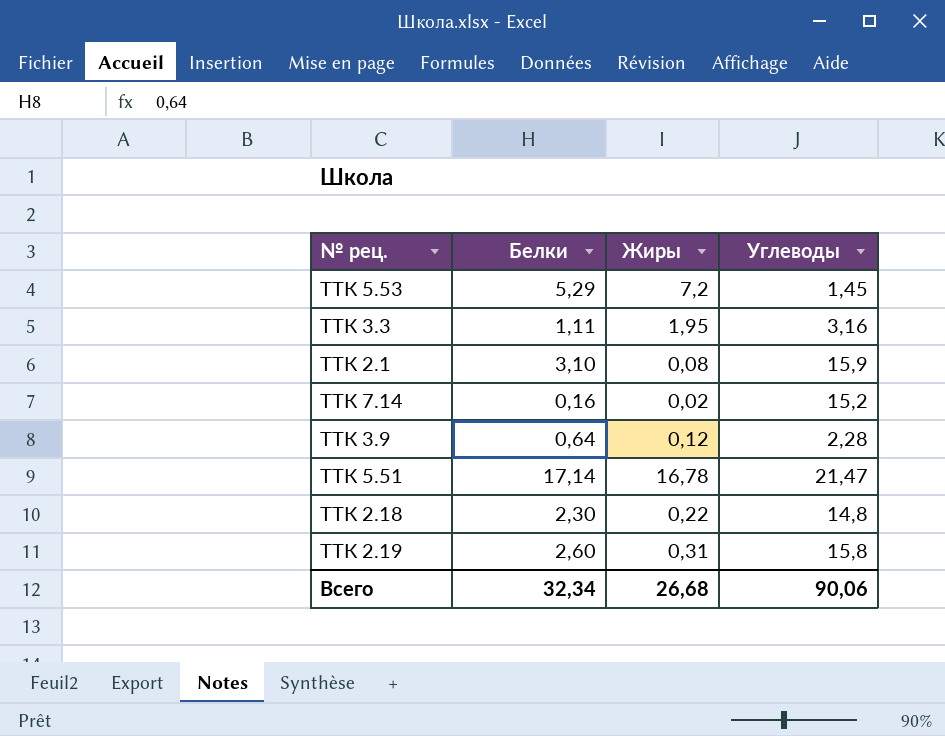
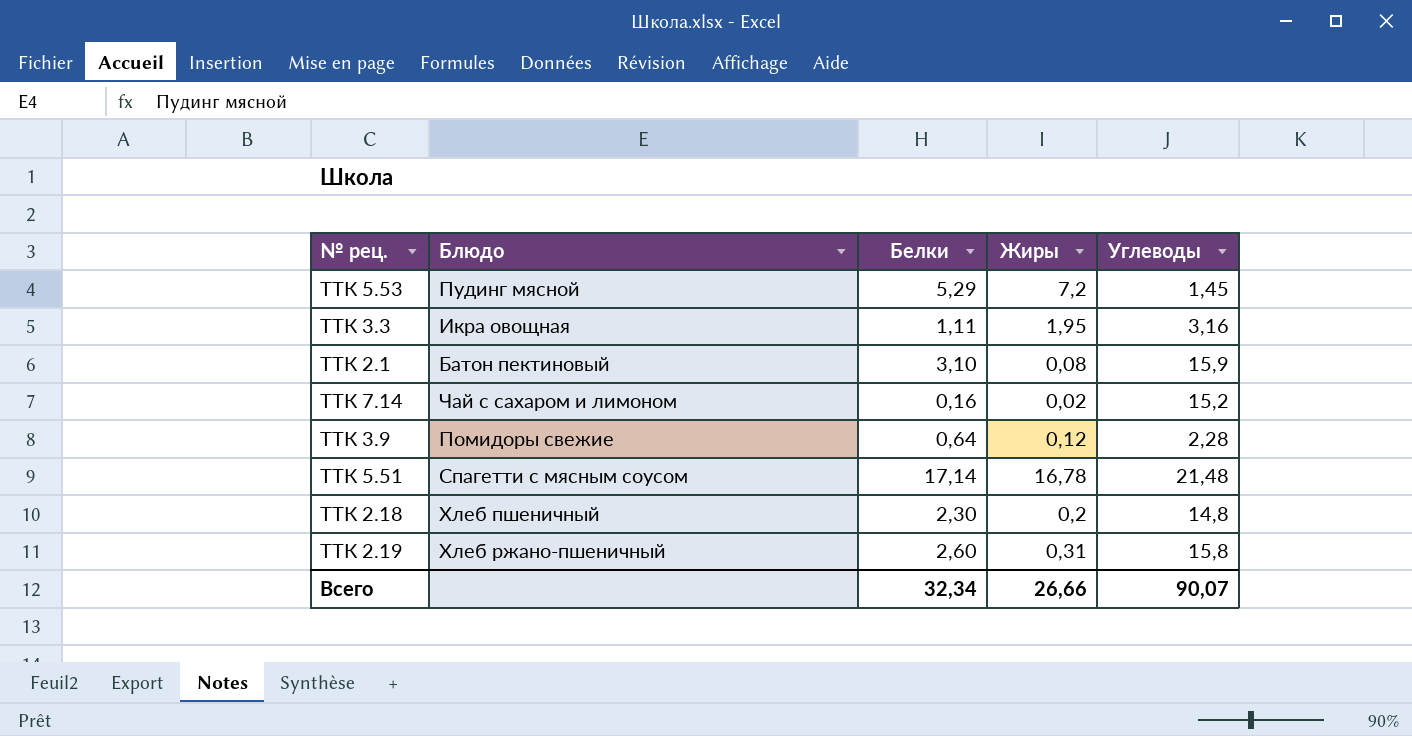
column Блюдо | position: none -> 2
ТТК 5.51 | Углеводы: 21,47 -> 21,48
ТТК 2.18 | Жиры: 0,22 -> 0,2
Всего | Жиры: 26,68 -> 26,66
Всего | Углеводы: 90,06 -> 90,07

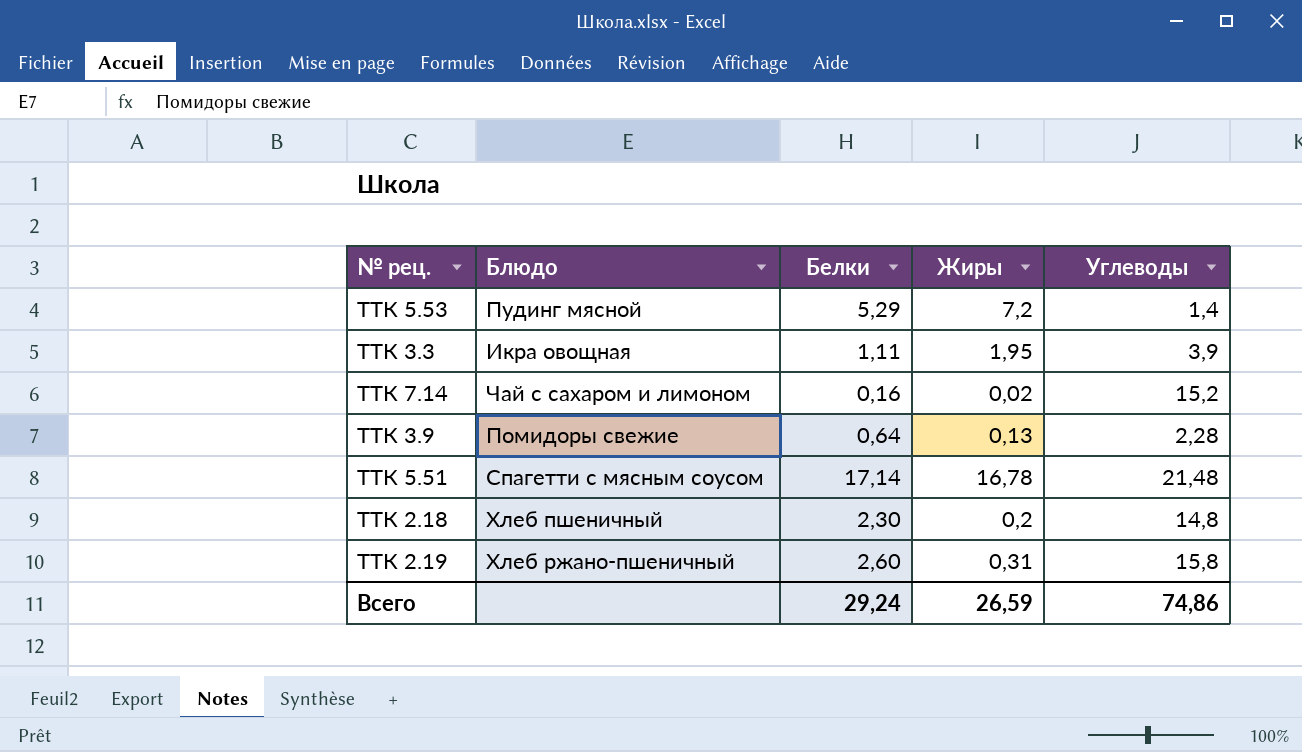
row ТТК 2.1: Батон пектиновый | 3,10 | 0,08 | 15,9 -> none
ТТК 5.53 | Углеводы: 1,45 -> 1,4
ТТК 3.3 | Углеводы: 3,16 -> 3,9
ТТК 3.9 | Жиры: 0,12 -> 0,13
Всего | Белки: 32,34 -> 29,24
Всего | Жиры: 26,66 -> 26,59
Всего | Углеводы: 90,07 -> 74,86

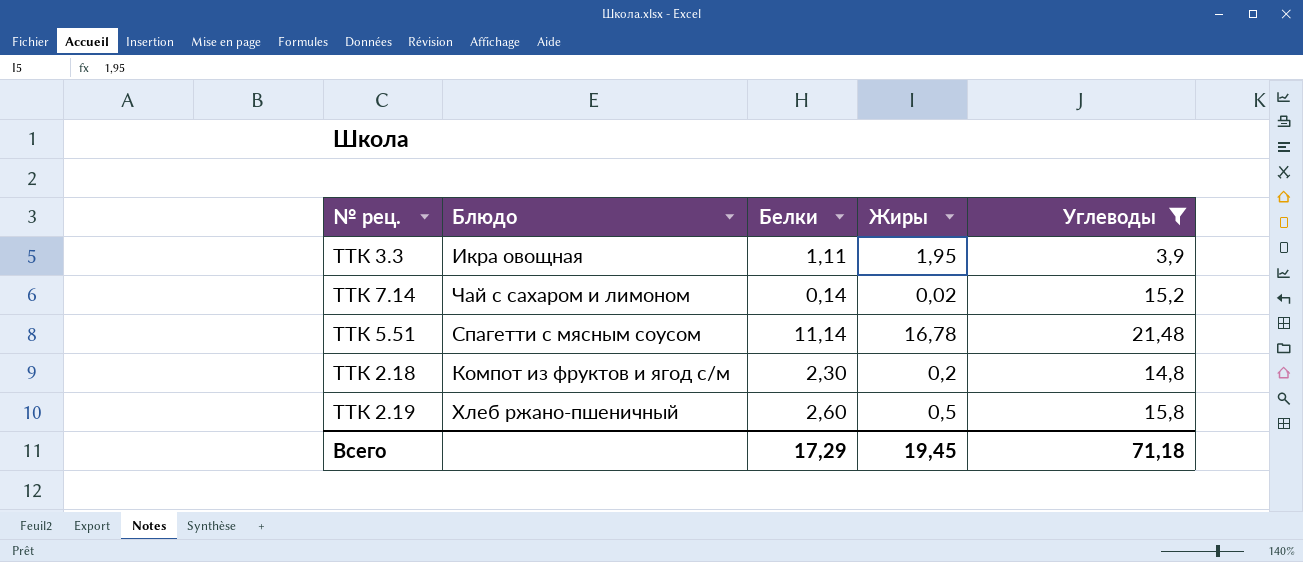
filter: none -> Углеводы >= 3,9
ТТК 7.14 | Белки: 0,16 -> 0,14
ТТК 5.51 | Белки: 17,14 -> 11,14
ТТК 2.18 | Блюдо: Хлеб пшеничный -> Компот из фруктов и ягод с/м
ТТК 2.19 | Жиры: 0,31 -> 0,5
Всего | Белки: 29,24 -> 17,29
Всего | Жиры: 26,59 -> 19,45
Всего | Углеводы: 74,86 -> 71,18

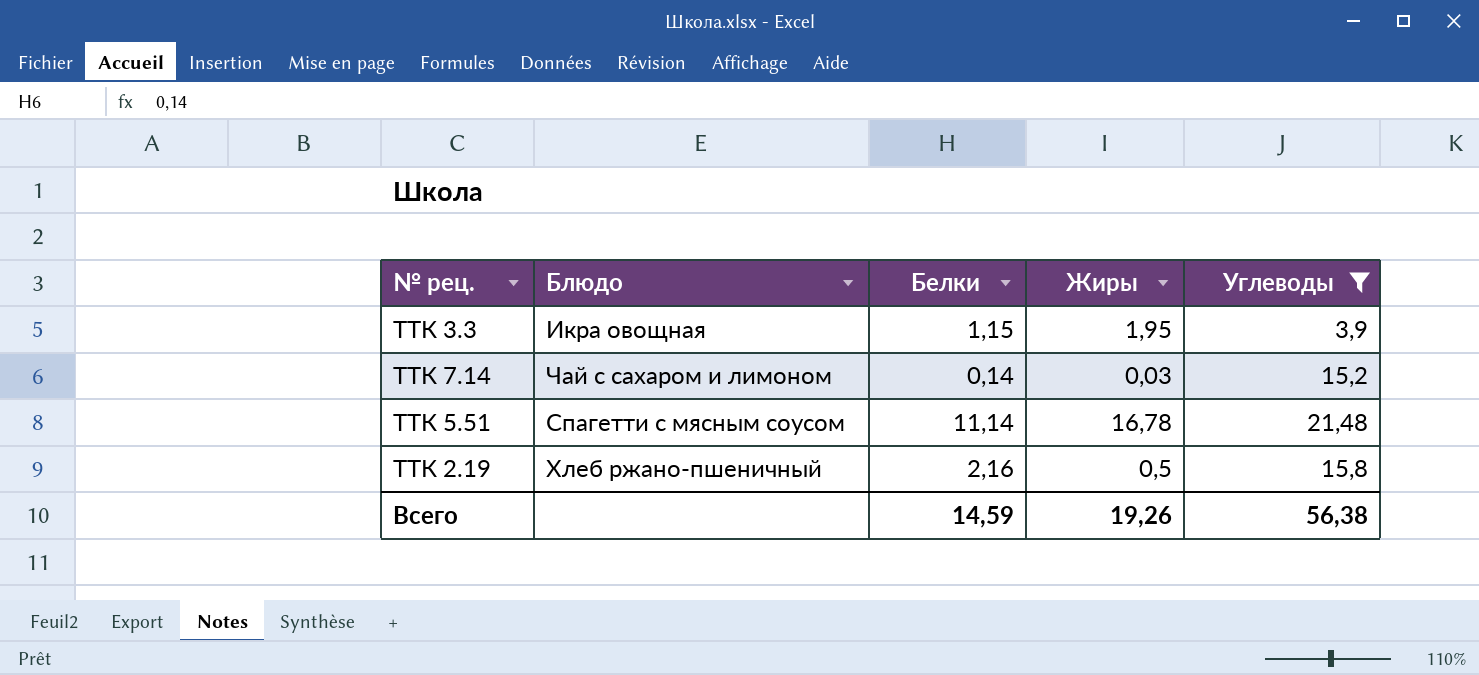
row ТТК 2.18: Компот из фруктов и ягод с/м | 2,30 | 0,2 | 14,8 -> none
ТТК 3.3 | Белки: 1,11 -> 1,15
ТТК 7.14 | Жиры: 0,02 -> 0,03
ТТК 2.19 | Белки: 2,60 -> 2,16
Всего | Белки: 17,29 -> 14,59
Всего | Жиры: 19,45 -> 19,26
Всего | Углеводы: 71,18 -> 56,38

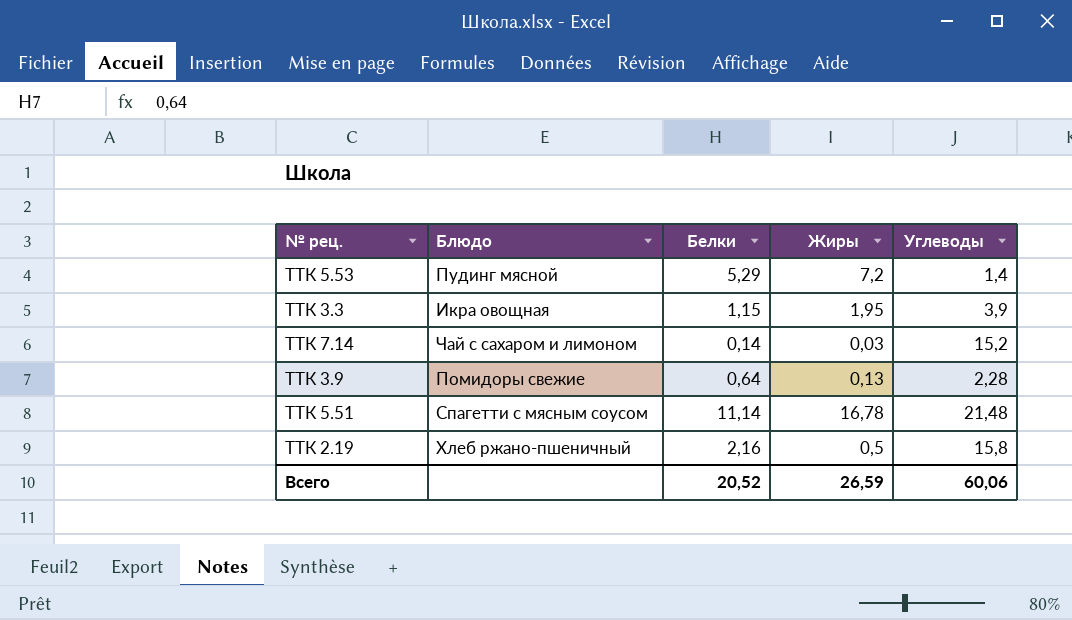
filter: Углеводы >= 3,9 -> none
Всего | Белки: 14,59 -> 20,52
Всего | Жиры: 19,26 -> 26,59
Всего | Углеводы: 56,38 -> 60,06

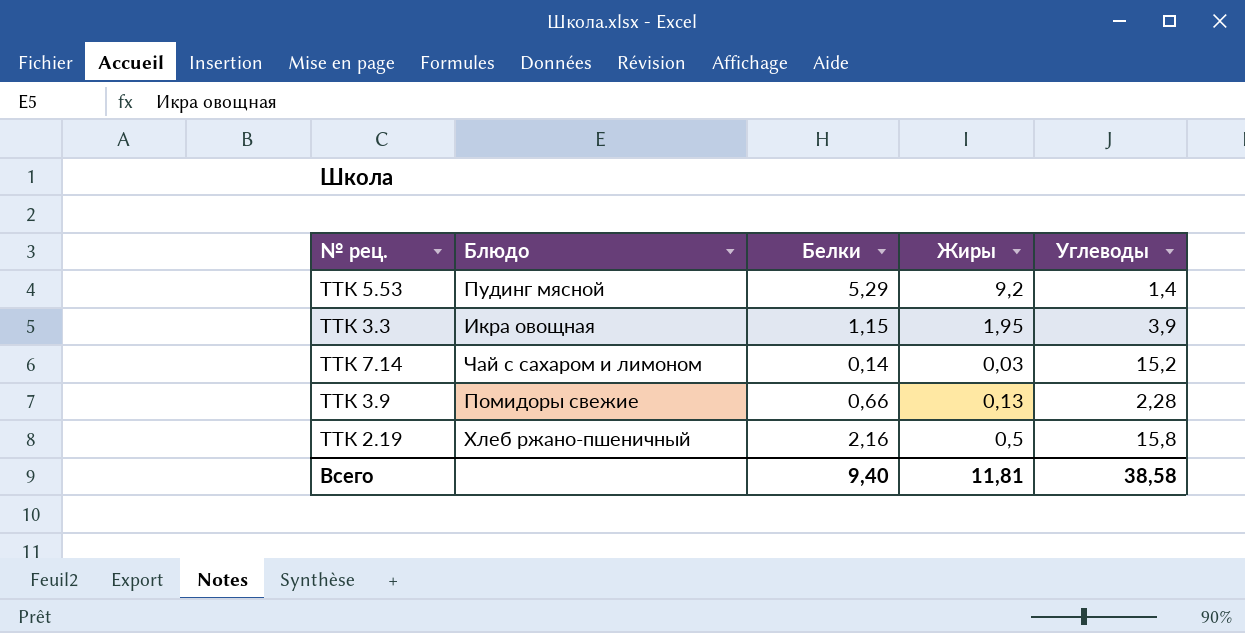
row ТТК 5.51: Спагетти с мясным соусом | 11,14 | 16,78 | 21,48 -> none
ТТК 5.53 | Жиры: 7,2 -> 9,2
ТТК 3.9 | Белки: 0,64 -> 0,66
Всего | Белки: 20,52 -> 9,40
Всего | Жиры: 26,59 -> 11,81
Всего | Углеводы: 60,06 -> 38,58

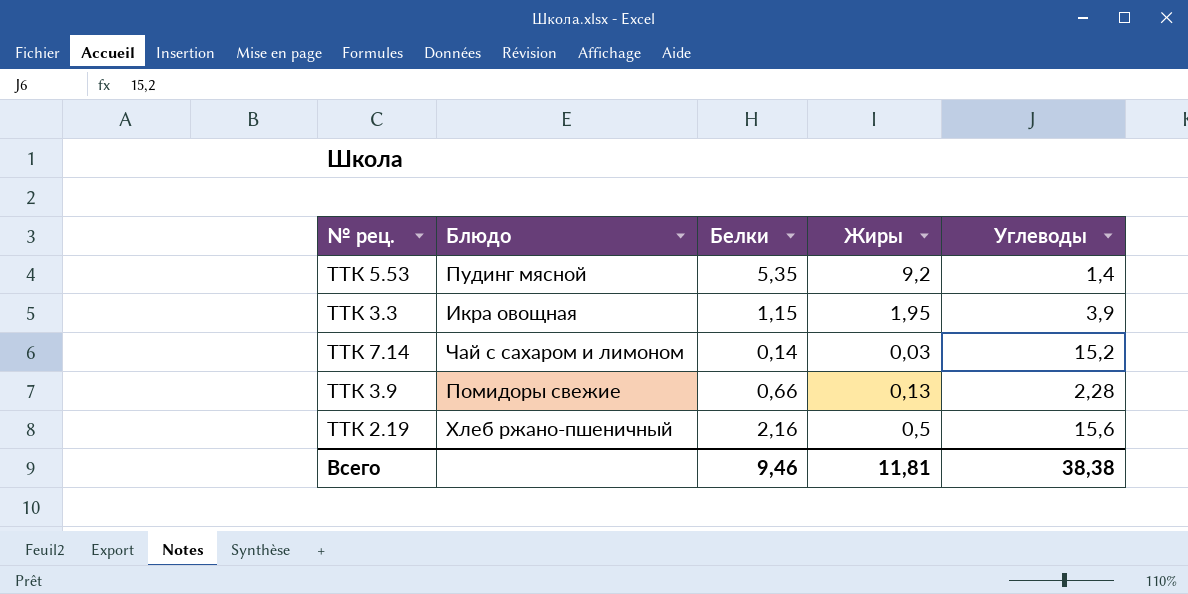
ТТК 5.53 | Белки: 5,29 -> 5,35
ТТК 2.19 | Углеводы: 15,8 -> 15,6
Всего | Белки: 9,40 -> 9,46
Всего | Углеводы: 38,58 -> 38,38

